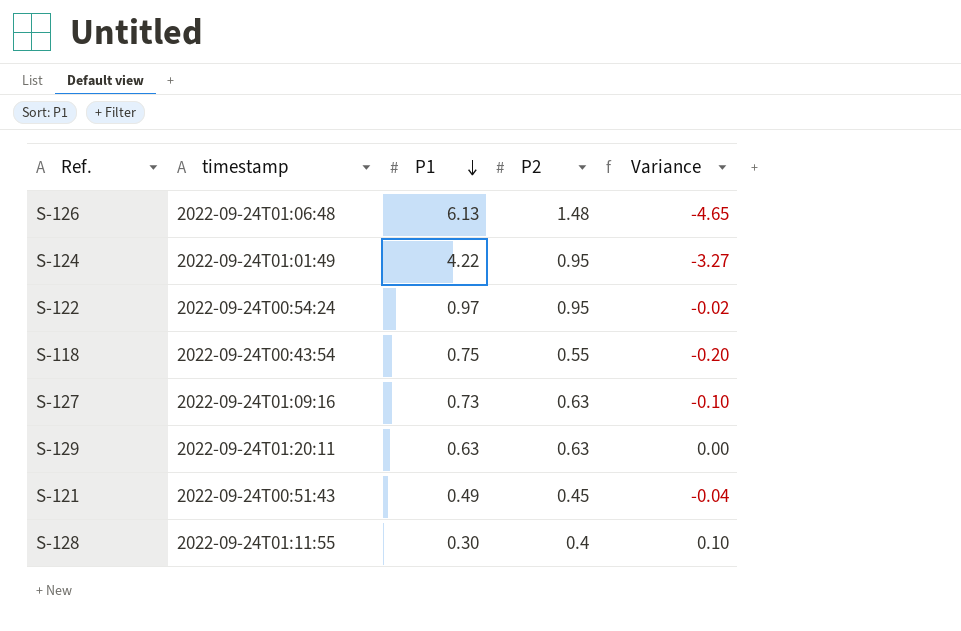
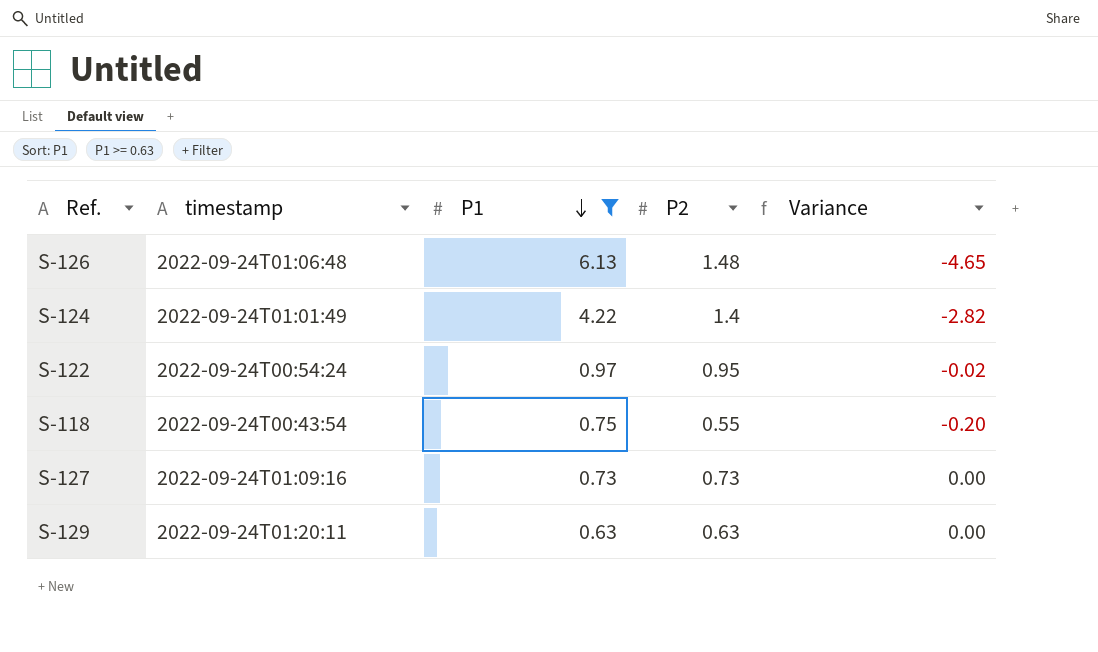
filter: none -> P1 >= 0.63
S-124 | P2: 0.95 -> 1.4
S-124 | Variance: -3.27 -> -2.82
S-127 | P2: 0.63 -> 0.73
S-127 | Variance: -0.10 -> 0.00

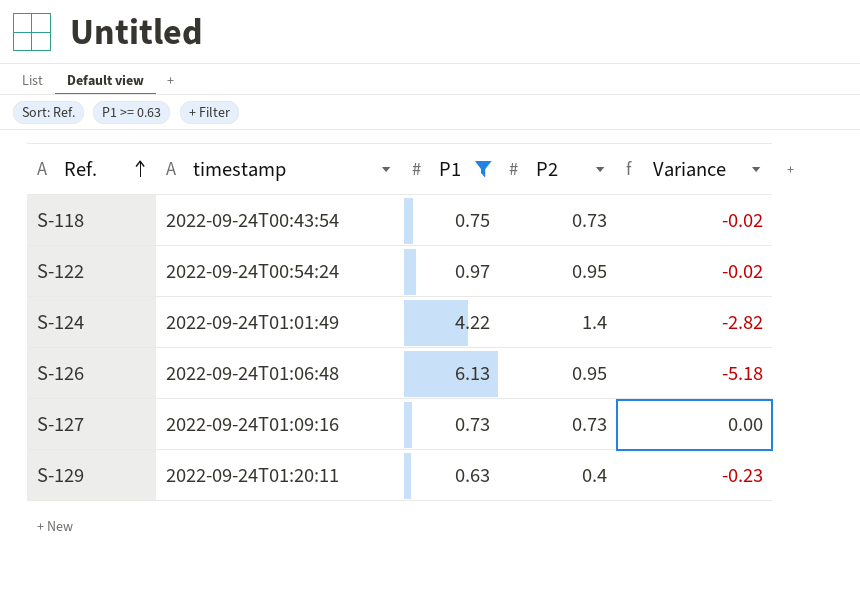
row order: P1 descending -> Ref. ascending
S-118 | P2: 0.55 -> 0.73
S-118 | Variance: -0.20 -> -0.02
S-126 | P2: 1.48 -> 0.95
S-126 | Variance: -4.65 -> -5.18
S-129 | P2: 0.63 -> 0.4
S-129 | Variance: 0.00 -> -0.23

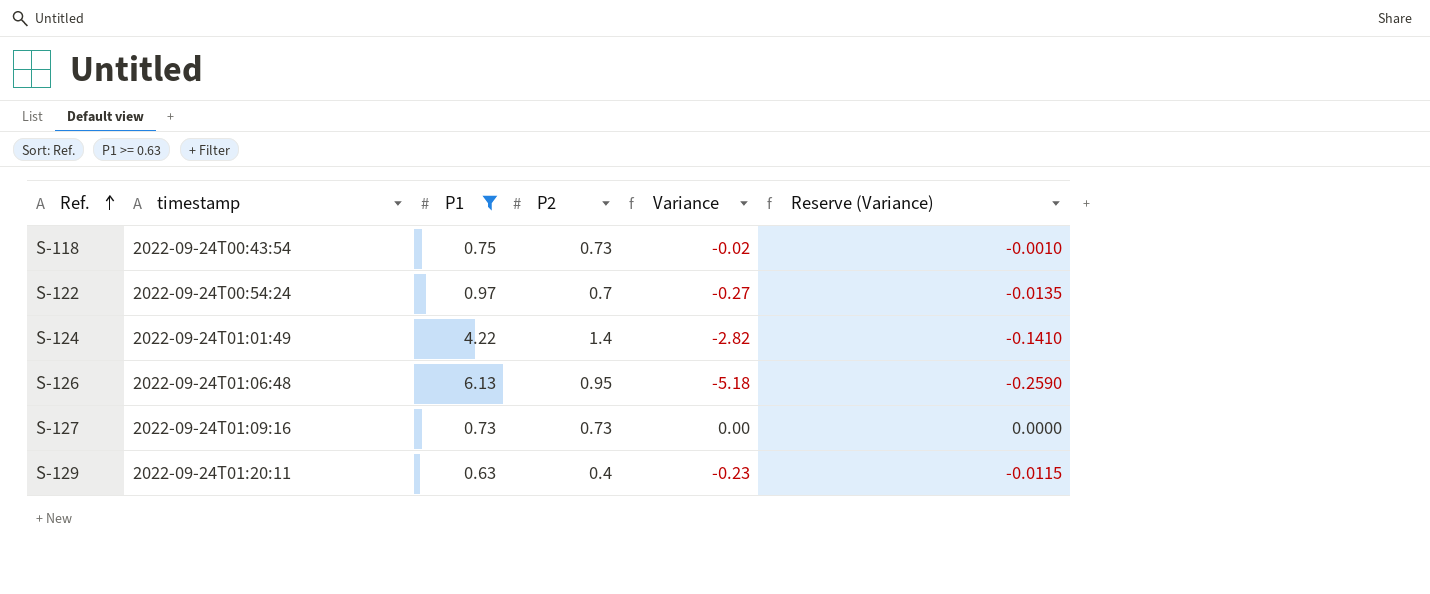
column Reserve (Variance) | formula: none -> [Variance] * 0.05
S-122 | P2: 0.95 -> 0.7
S-122 | Variance: -0.02 -> -0.27

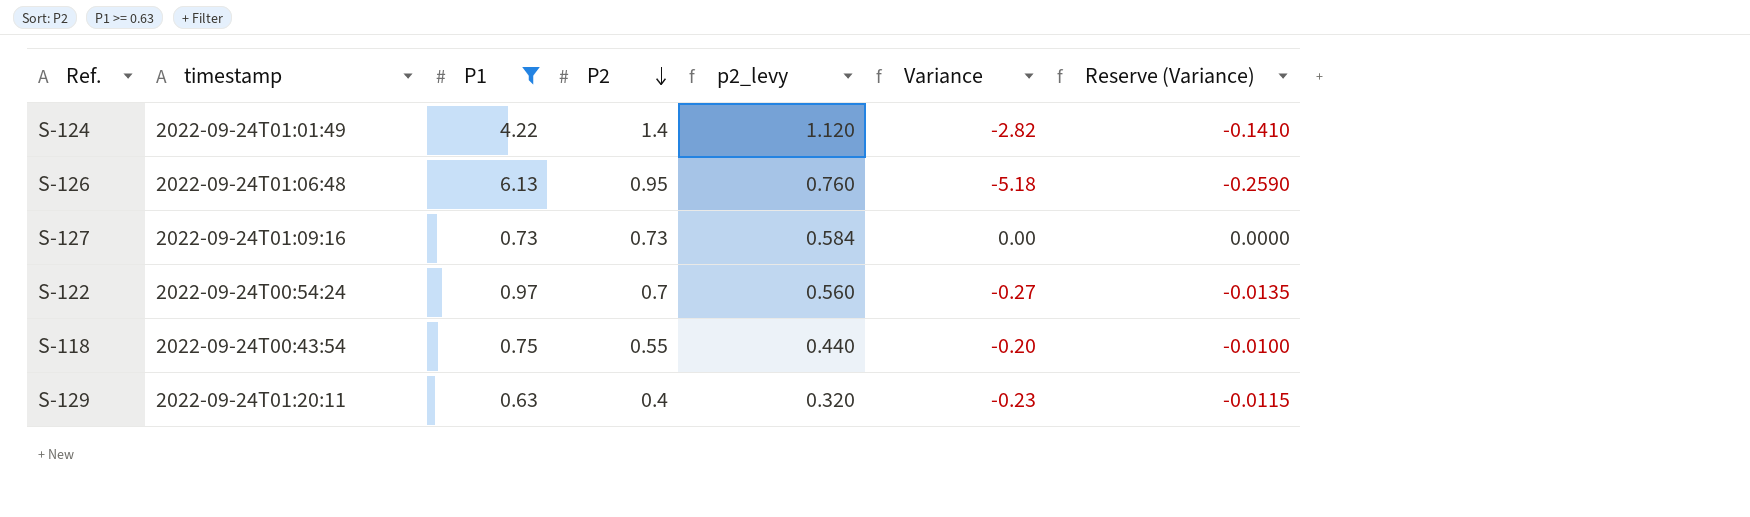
row order: Ref. ascending -> P2 descending
column p2_levy | formula: none -> [P2] * 0.8
S-118 | P2: 0.73 -> 0.55
S-118 | Variance: -0.02 -> -0.20
S-118 | Reserve (Variance): -0.0010 -> -0.0100

